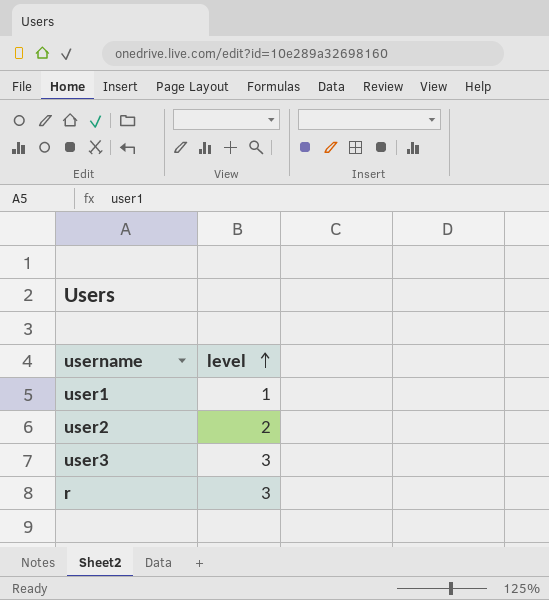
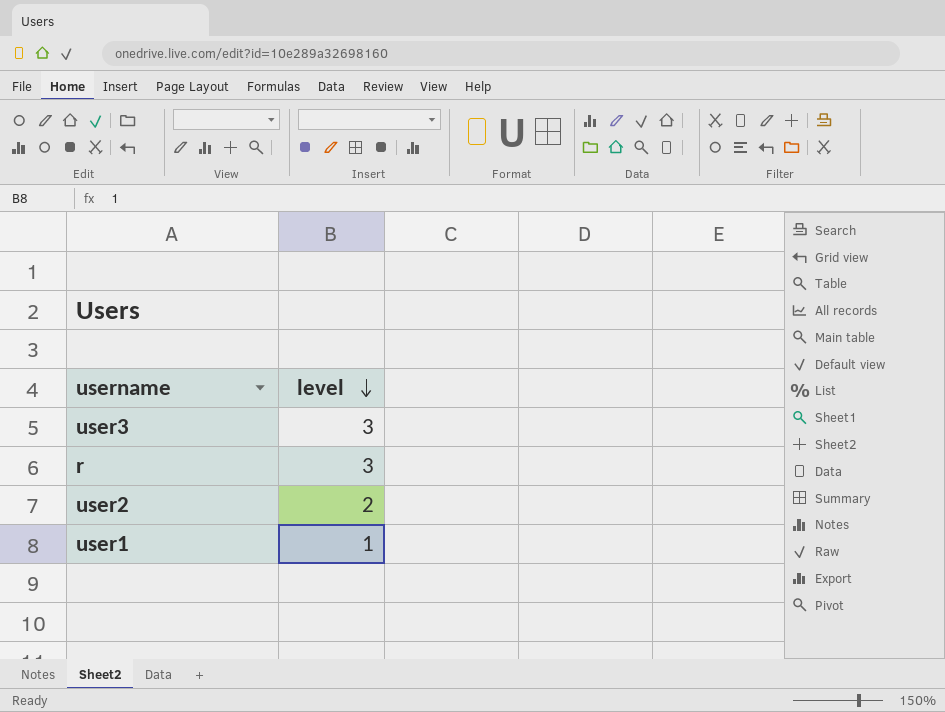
row order: level ascending -> level descending

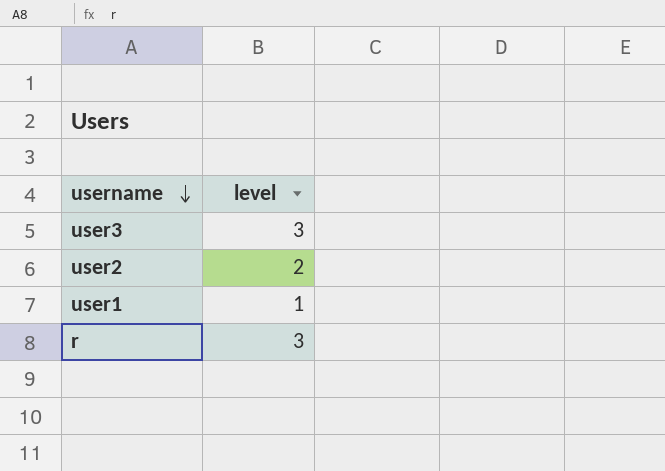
row order: level descending -> username descending

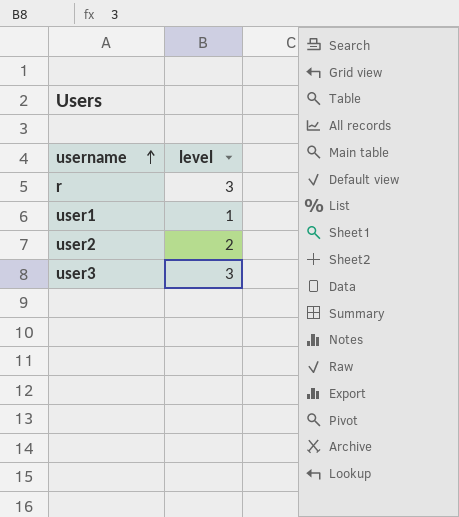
row order: username descending -> username ascending

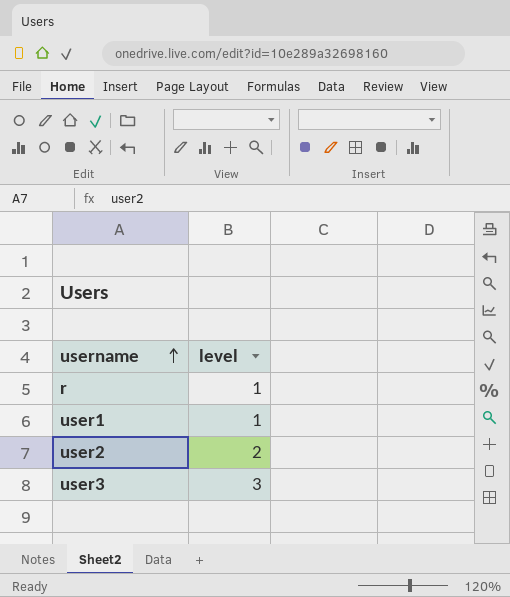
r | level: 3 -> 1

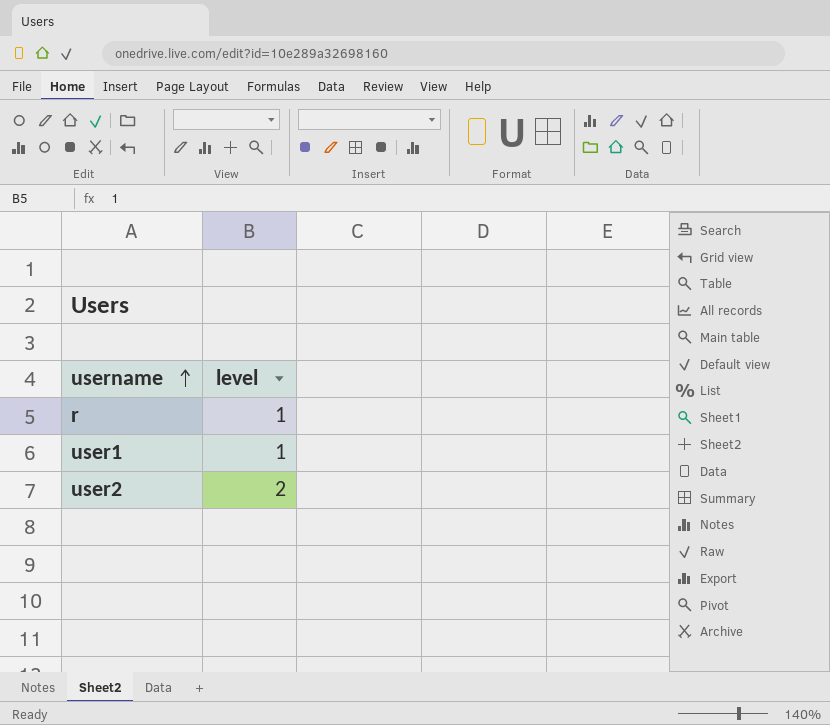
row user3: 3 -> none

